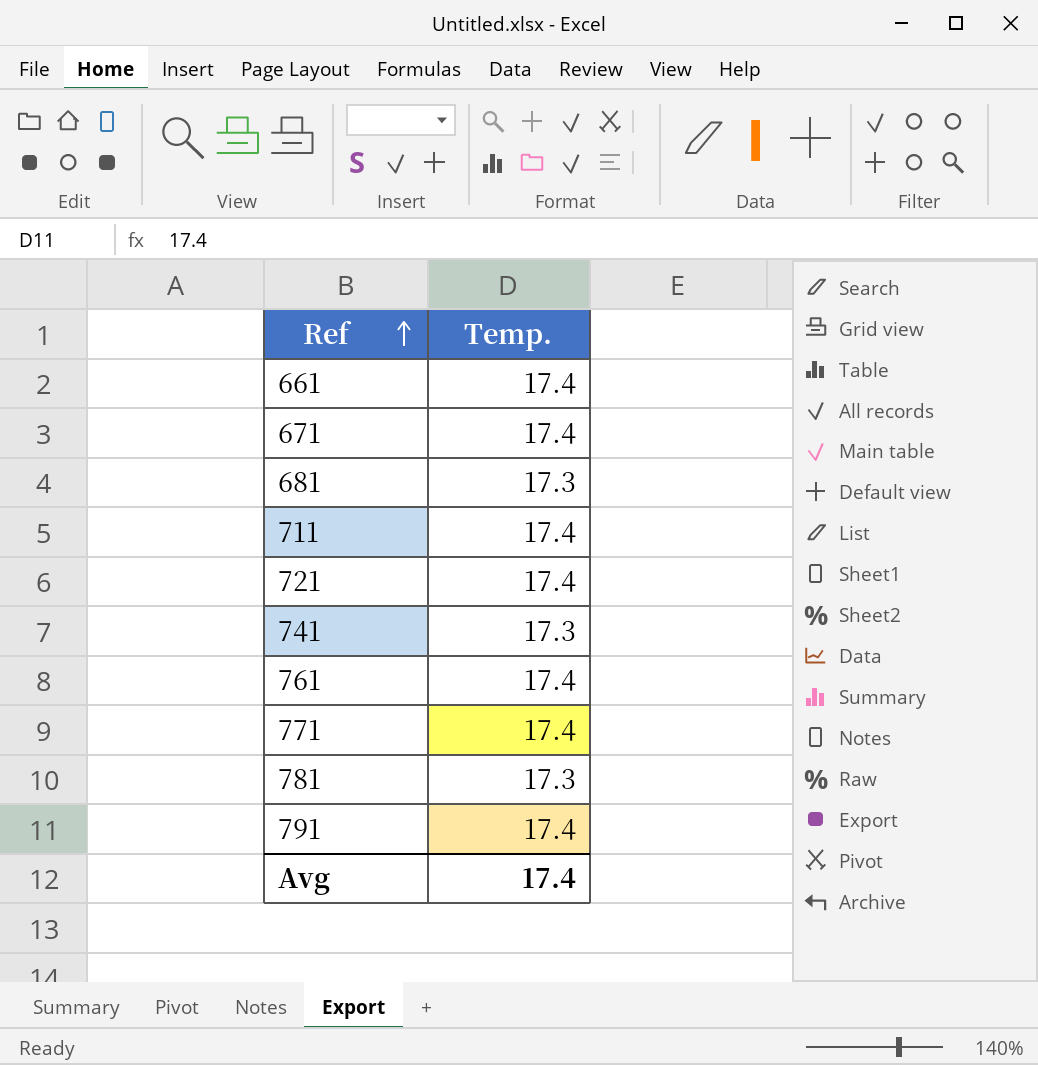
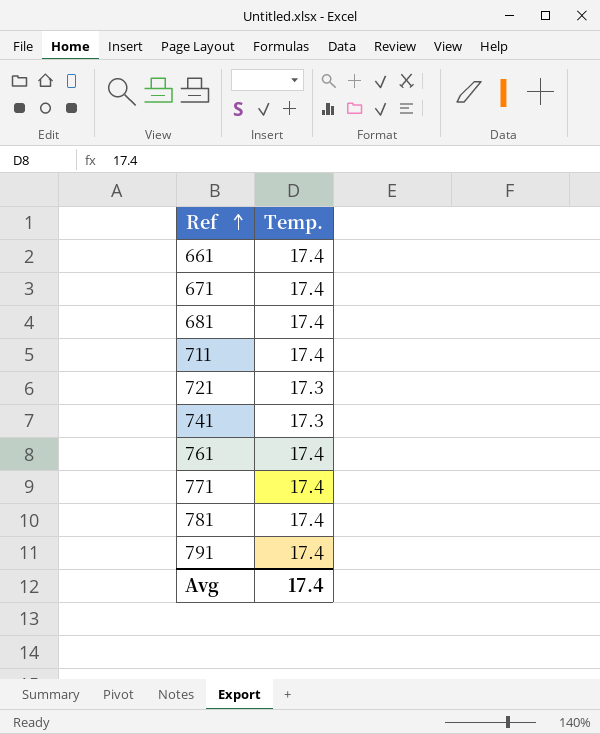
681 | Temp.: 17.3 -> 17.4
721 | Temp.: 17.4 -> 17.3
781 | Temp.: 17.3 -> 17.4

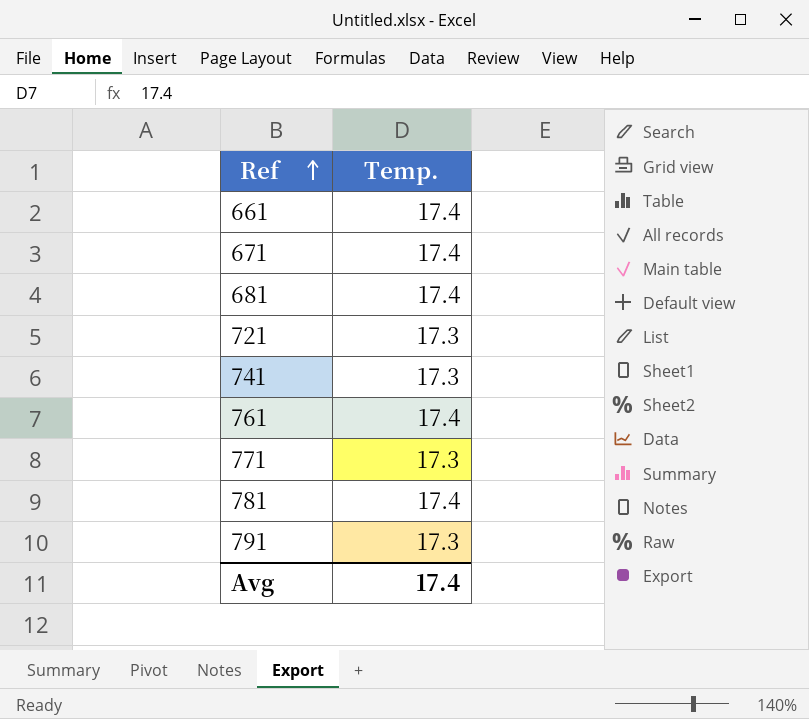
row 711: 17.4 -> none
771 | Temp.: 17.4 -> 17.3
791 | Temp.: 17.4 -> 17.3

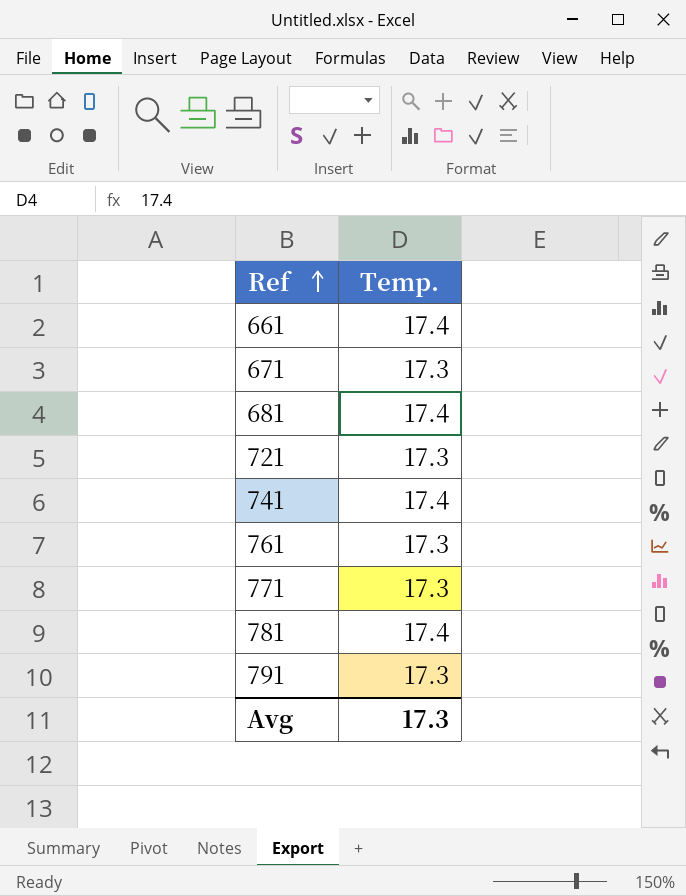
671 | Temp.: 17.4 -> 17.3
741 | Temp.: 17.3 -> 17.4
761 | Temp.: 17.4 -> 17.3
Avg | Temp.: 17.4 -> 17.3

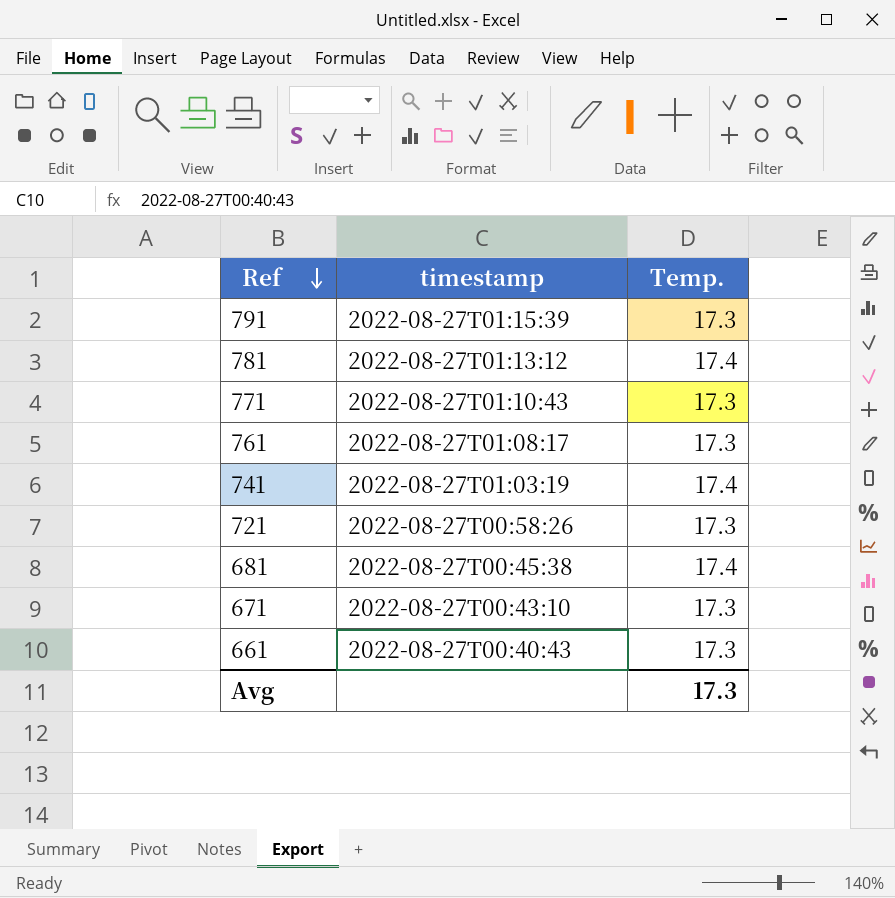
row order: Ref ascending -> Ref descending
column timestamp | position: none -> 2
661 | Temp.: 17.4 -> 17.3

